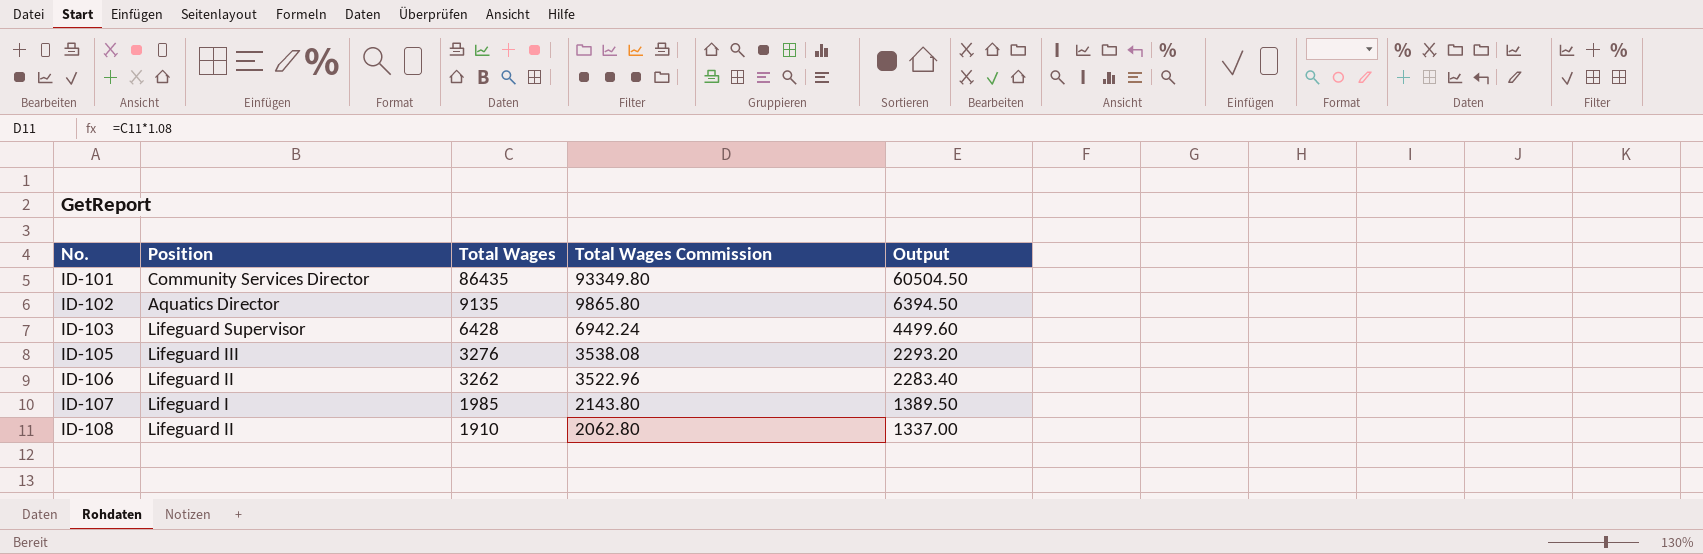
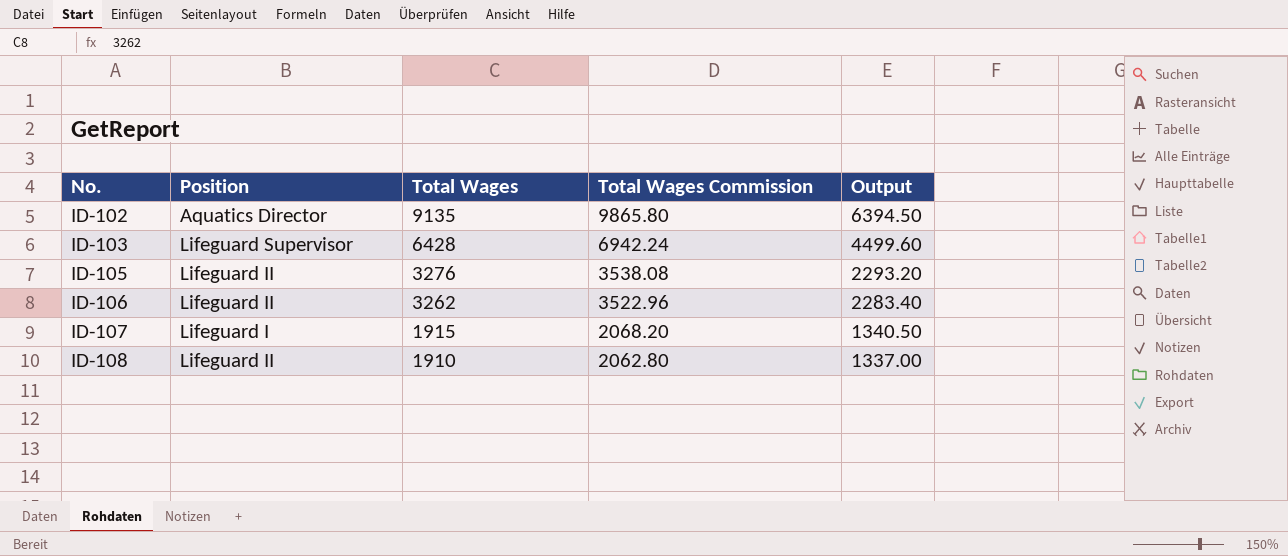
row ID-101: Community Services Director | 86435 | 93349.80 | 60504.50 -> none
ID-105 | Position: Lifeguard III -> Lifeguard II
ID-107 | Total Wages: 1985 -> 1915
ID-107 | Total Wages Commission: 2143.80 -> 2068.20
ID-107 | Output: 1389.50 -> 1340.50

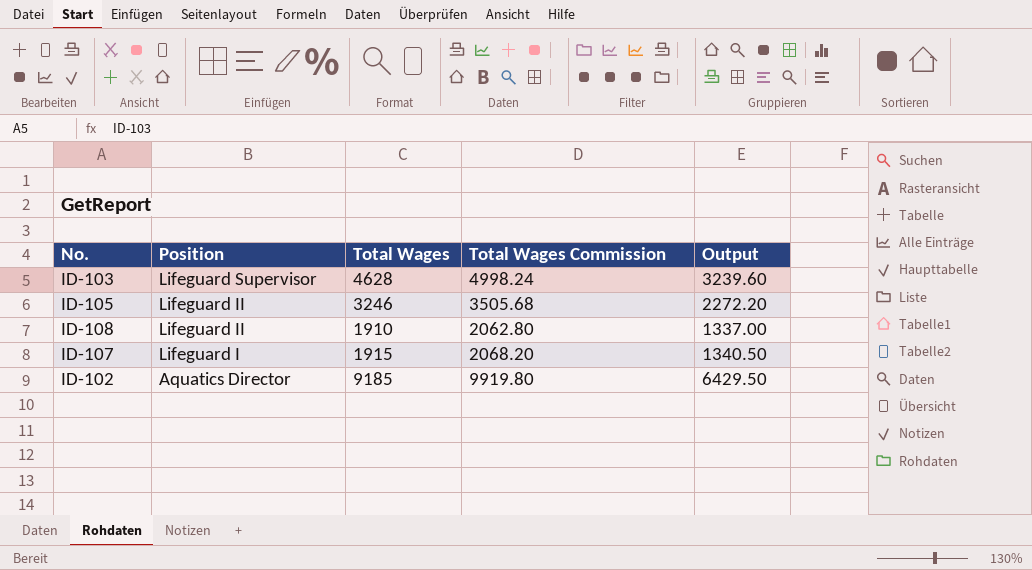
row order: No. ascending -> Position descending
row ID-106: Lifeguard II | 3262 | 3522.96 | 2283.40 -> none
ID-103 | Total Wages: 6428 -> 4628
ID-103 | Total Wages Commission: 6942.24 -> 4998.24
ID-103 | Output: 4499.60 -> 3239.60
ID-105 | Total Wages: 3276 -> 3246
ID-105 | Total Wages Commission: 3538.08 -> 3505.68
ID-105 | Output: 2293.20 -> 2272.20
ID-102 | Total Wages: 9135 -> 9185
ID-102 | Total Wages Commission: 9865.80 -> 9919.80
ID-102 | Output: 6394.50 -> 6429.50

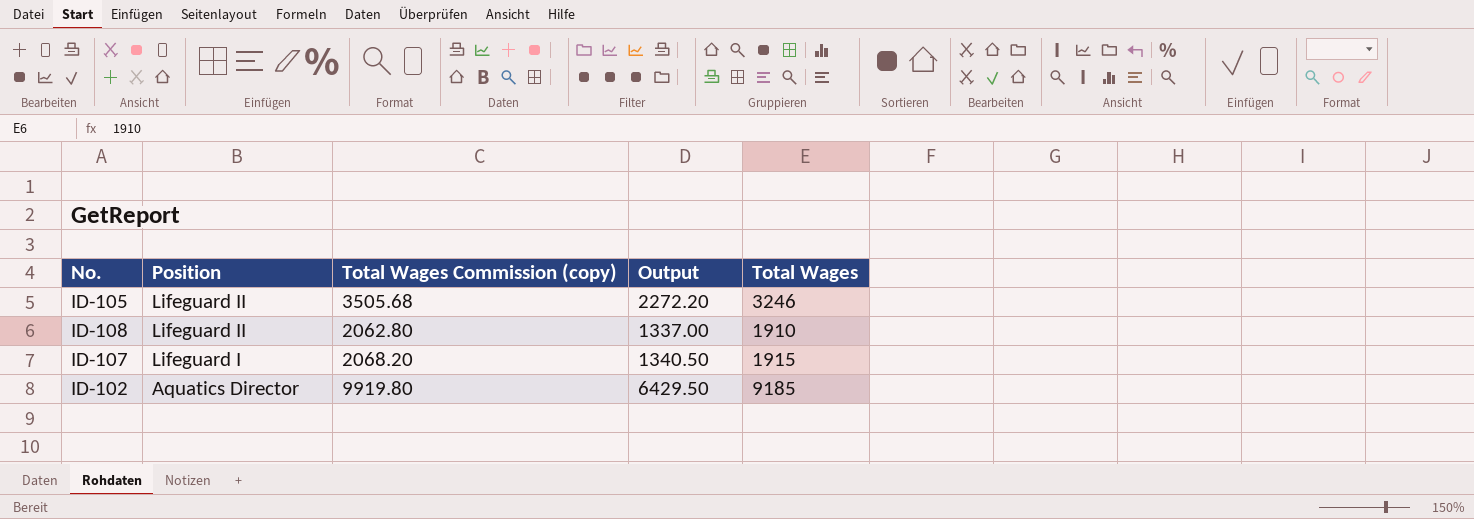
column name: Total Wages Commission -> Total Wages Commission (copy)
column Total Wages | position: 3 -> 5
row ID-103: Lifeguard Supervisor | 4628 | 4998.24 | 3239.60 -> none

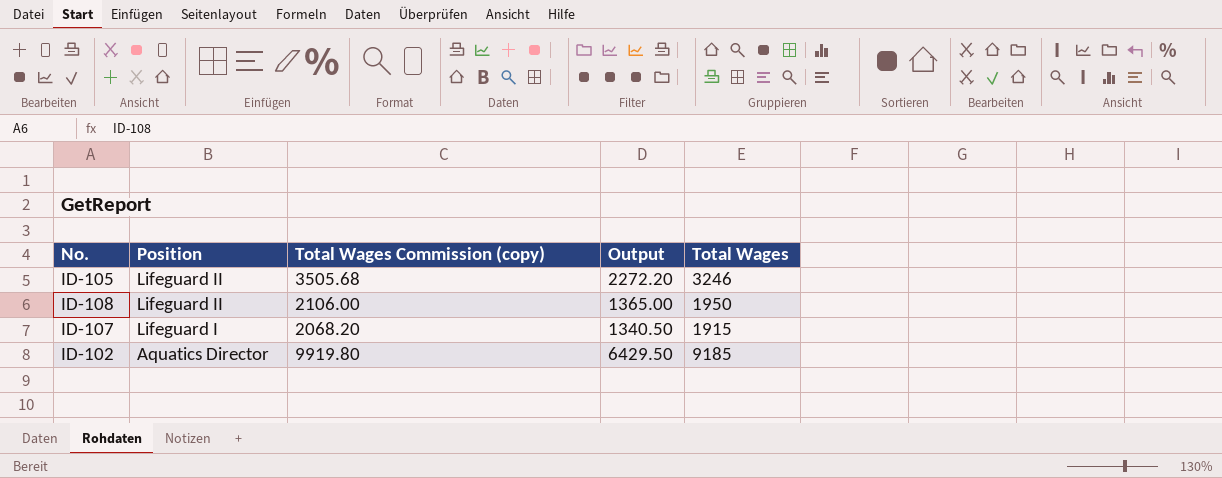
ID-108 | Total Wages Commission (copy): 2062.80 -> 2106.00
ID-108 | Output: 1337.00 -> 1365.00
ID-108 | Total Wages: 1910 -> 1950

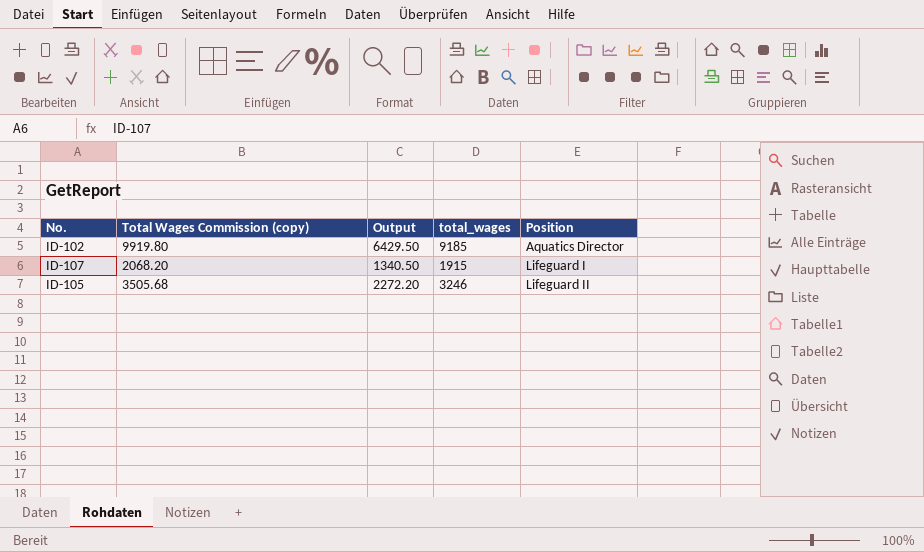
row order: Position descending -> Position ascending
column name: Total Wages -> total_wages
column Position | position: 2 -> 5
row ID-108: Lifeguard II | 2106.00 | 1365.00 | 1950 -> none

